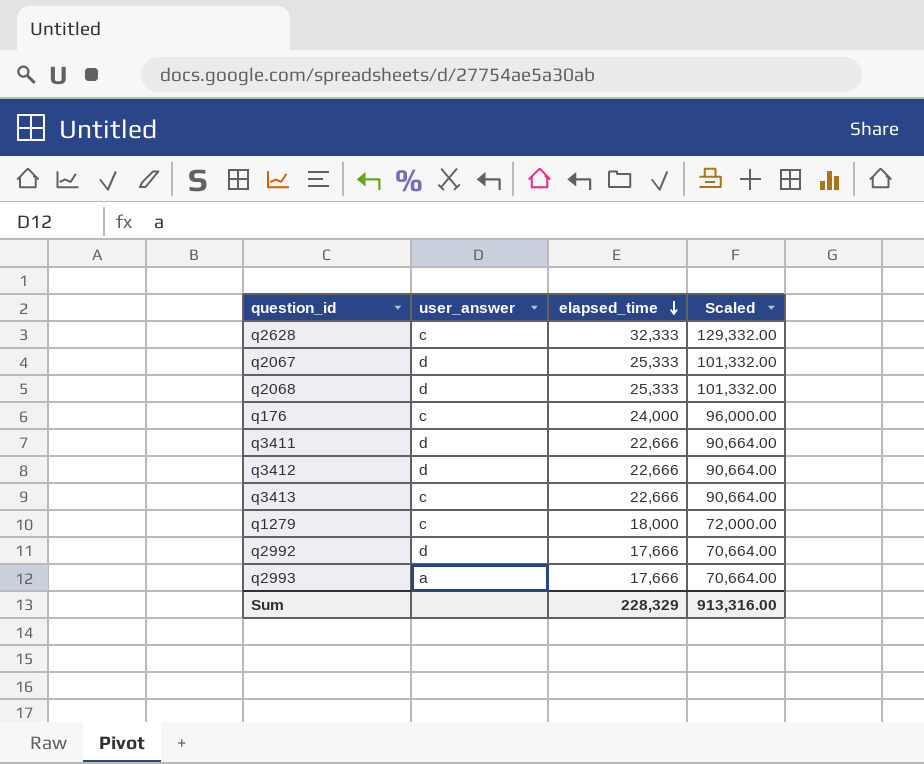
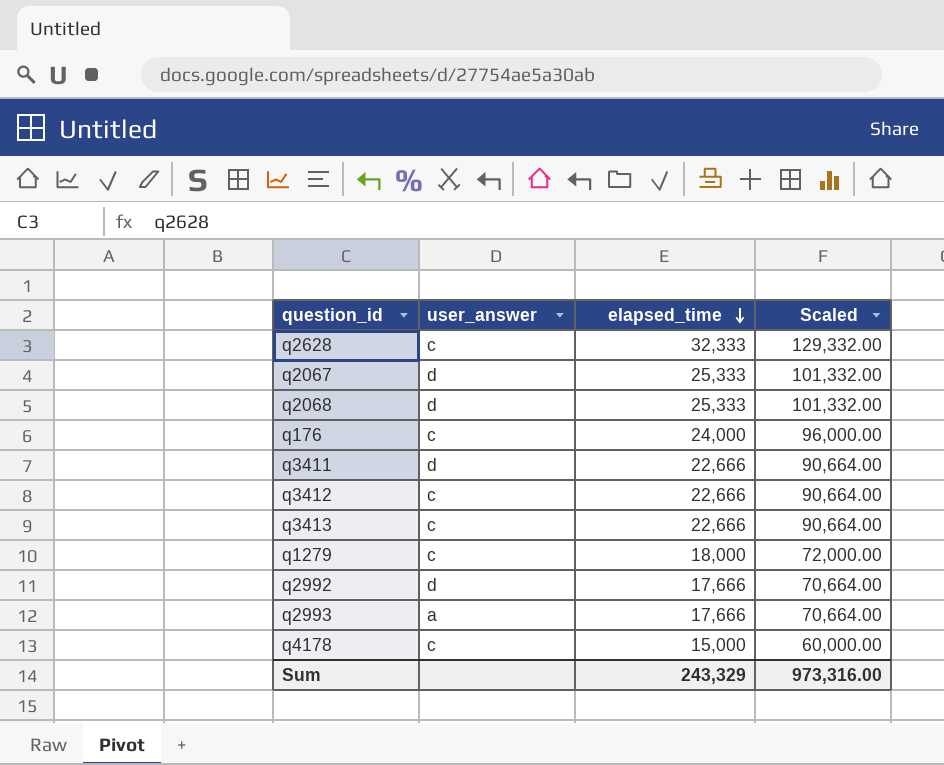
q3412 | user_answer: d -> c
row q4178: none -> c | 15,000 | 60,000.00
Sum | elapsed_time: 228,329 -> 243,329
Sum | Scaled: 913,316.00 -> 973,316.00

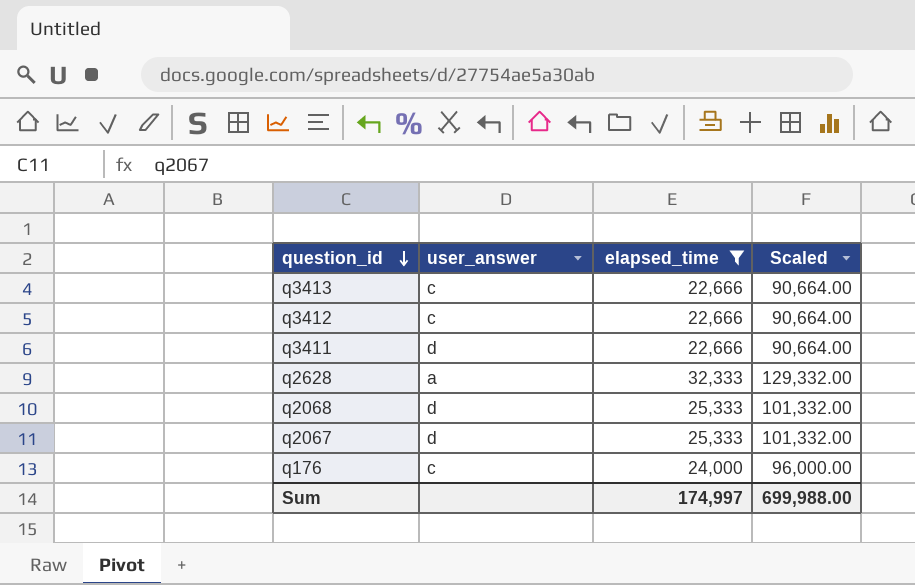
filter: none -> elapsed_time >= 22,666
row order: elapsed_time descending -> question_id descending
q2628 | user_answer: c -> a
Sum | elapsed_time: 243,329 -> 174,997
Sum | Scaled: 973,316.00 -> 699,988.00

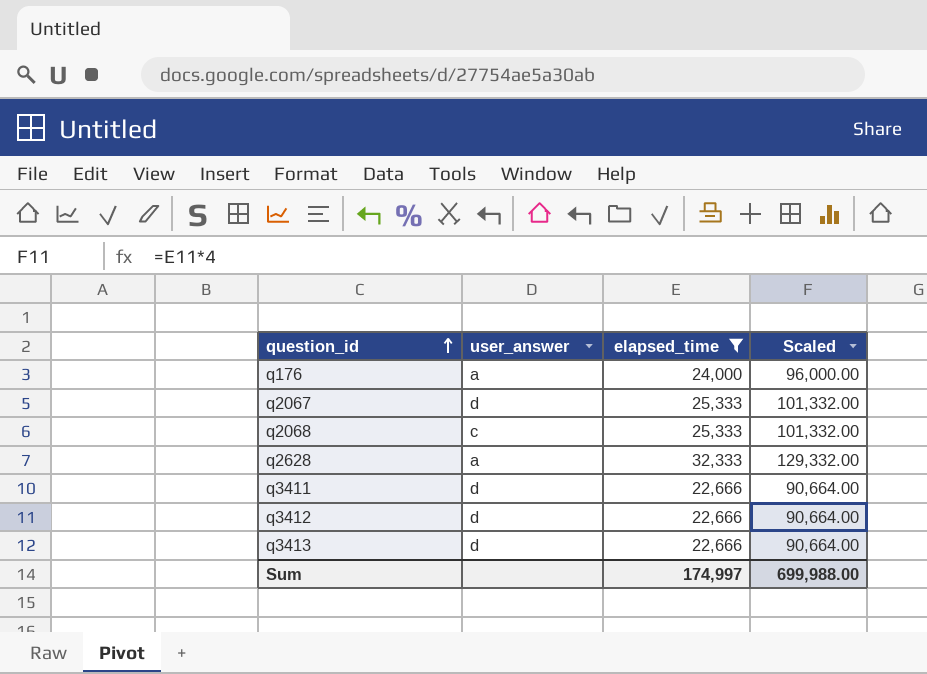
row order: question_id descending -> question_id ascending
q176 | user_answer: c -> a
q2068 | user_answer: d -> c
q3412 | user_answer: c -> d
q3413 | user_answer: c -> d

